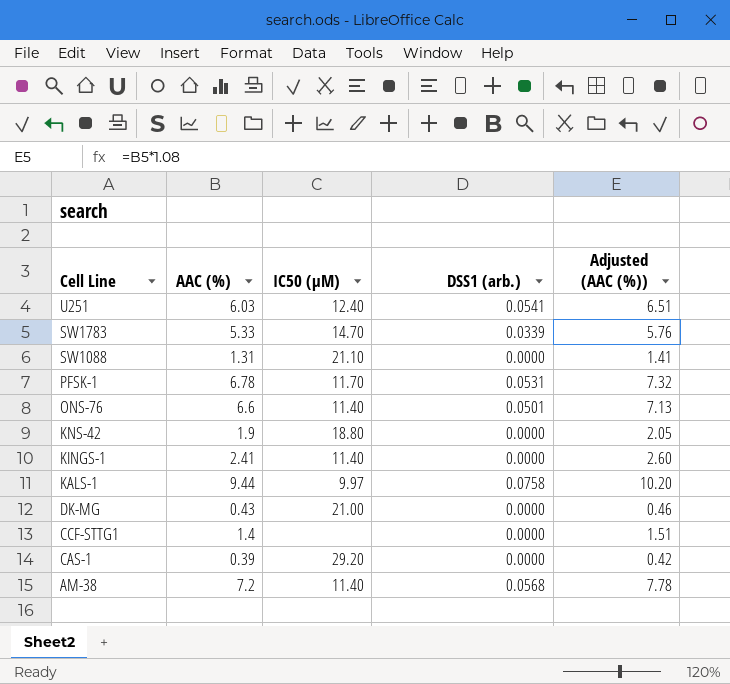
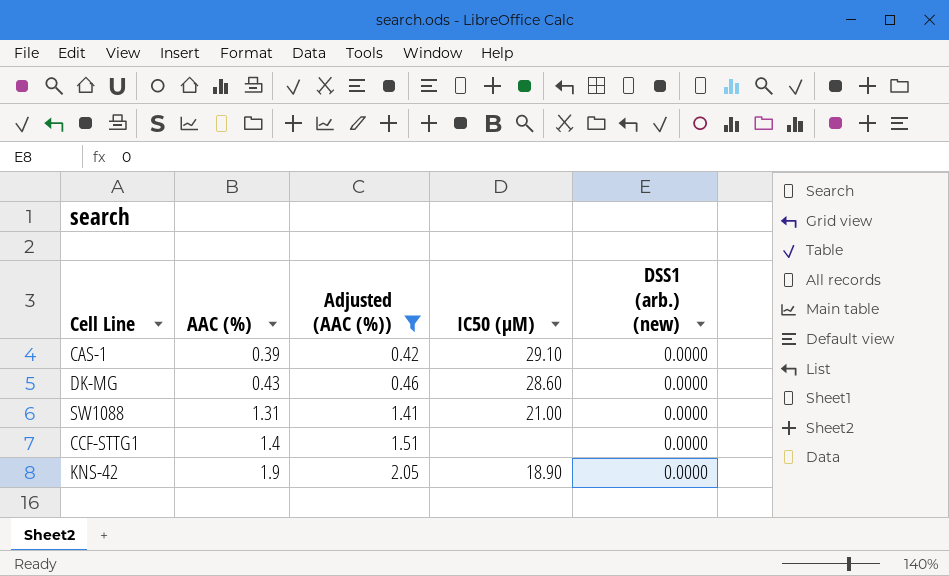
filter: none -> Adjusted (AAC (%)) <= 2.05
row order: Cell Line descending -> AAC (%) ascending
column Adjusted (AAC (%)) | position: 5 -> 3
column name: DSS1 (arb.) -> DSS1 (arb.) (new)
CAS-1 | IC50 (µM): 29.20 -> 29.10
DK-MG | IC50 (µM): 21.00 -> 28.60
SW1088 | IC50 (µM): 21.10 -> 21.00
KNS-42 | IC50 (µM): 18.80 -> 18.90

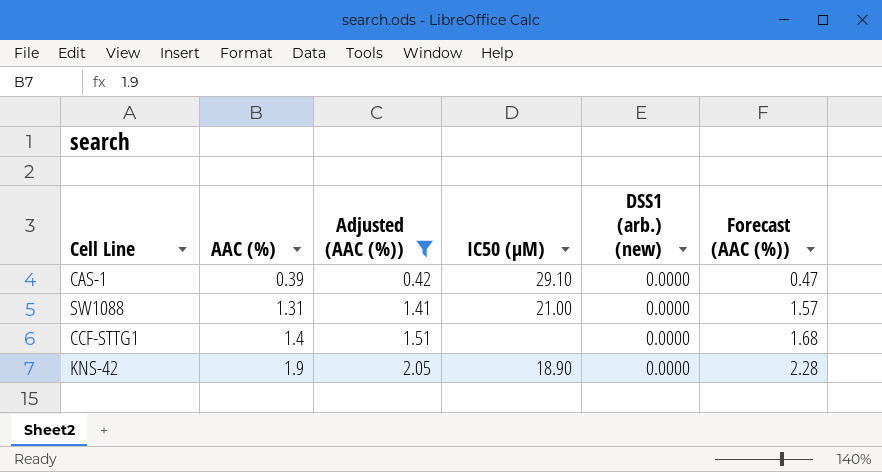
column Forecast (AAC (%)) | formula: none -> [AAC (%)] * 1.2
row DK-MG: 0.43 | 0.46 | 28.60 | 0.0000 -> none

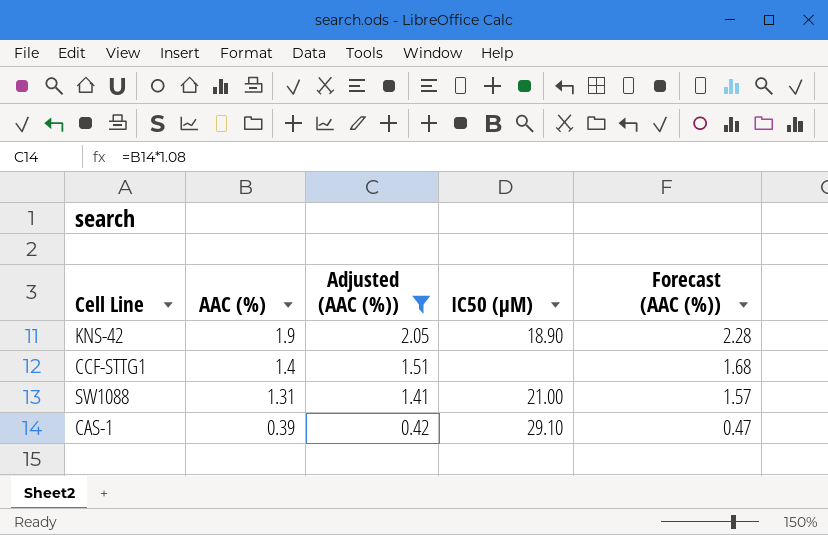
row order: AAC (%) ascending -> AAC (%) descending
column DSS1 (arb.) (new) | position: 5 -> none

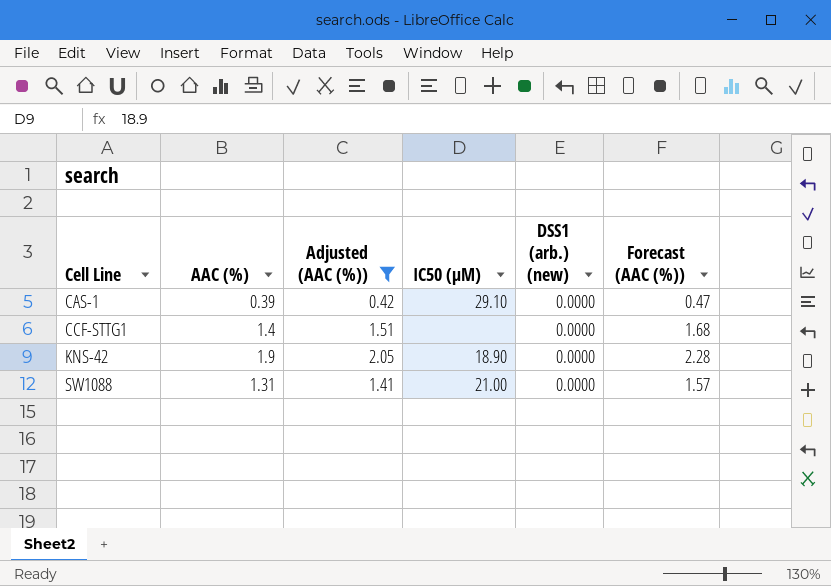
row order: AAC (%) descending -> Cell Line ascending
column DSS1 (arb.) (new) | position: none -> 5

